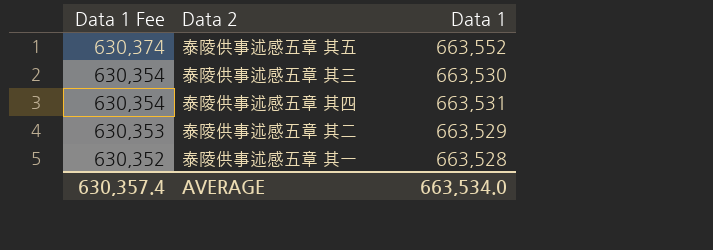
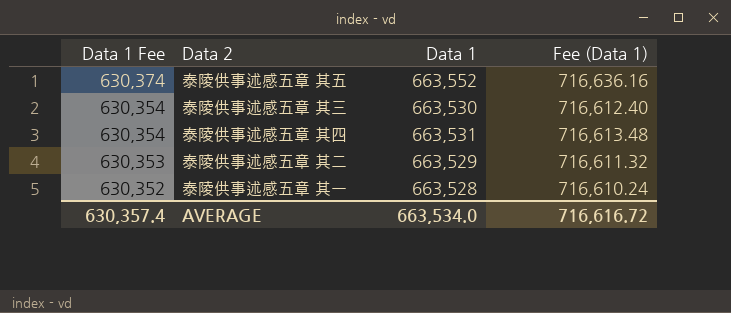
column Fee (Data 1) | formula: none -> [Data 1] * 1.08

